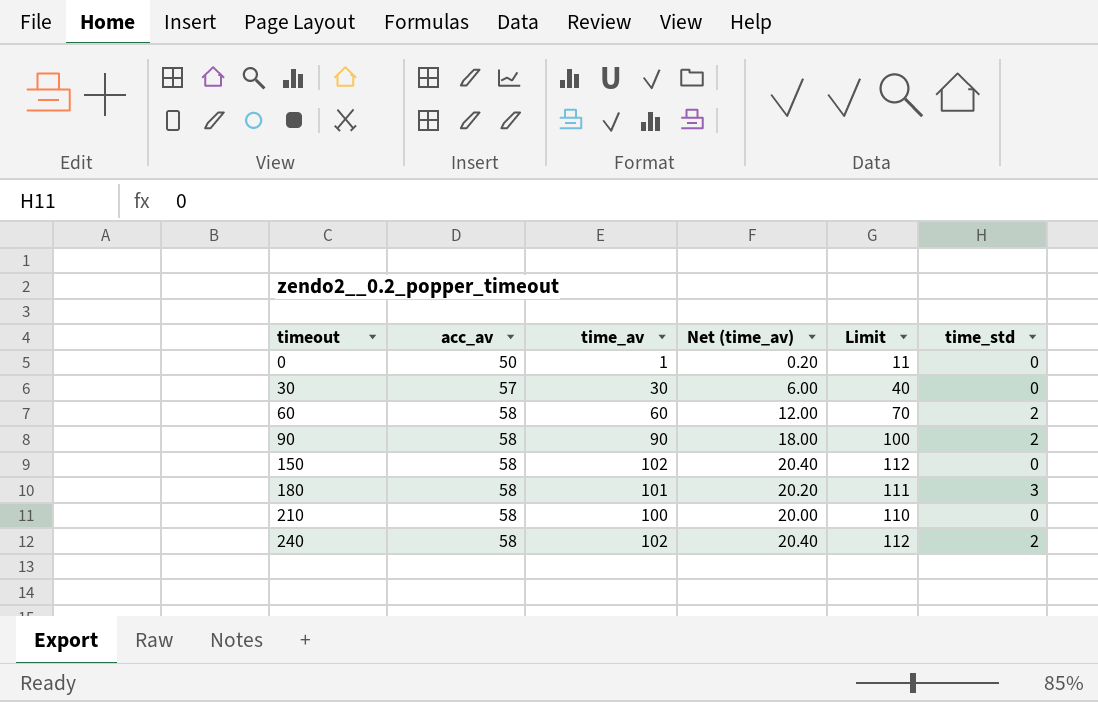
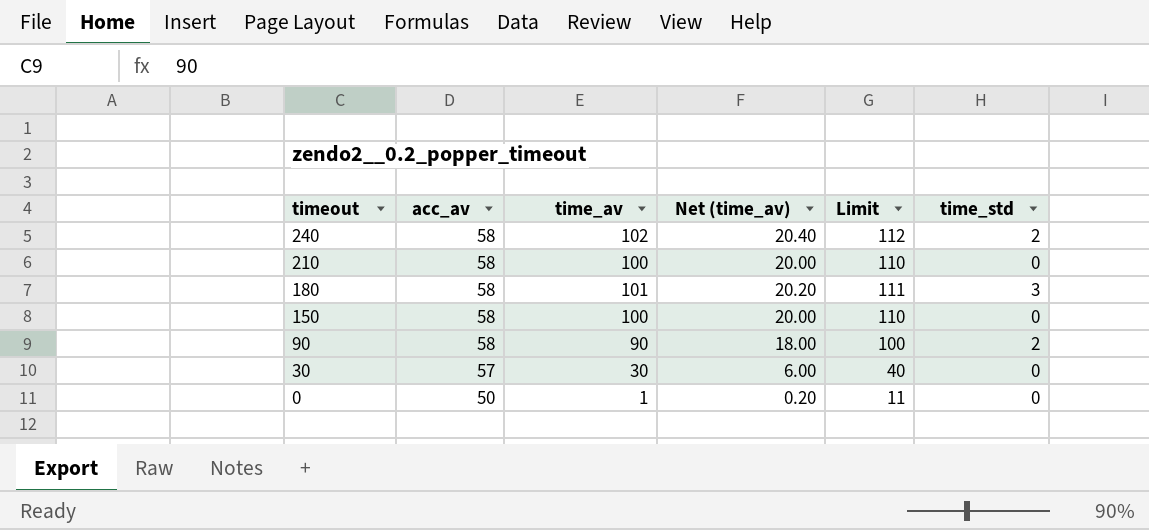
row order: timeout ascending -> timeout descending
row 60: 58 | 60 | 12.00 | 70 | 2 -> none
150 | time_av: 102 -> 100
150 | Net (time_av): 20.40 -> 20.00
150 | Limit: 112 -> 110

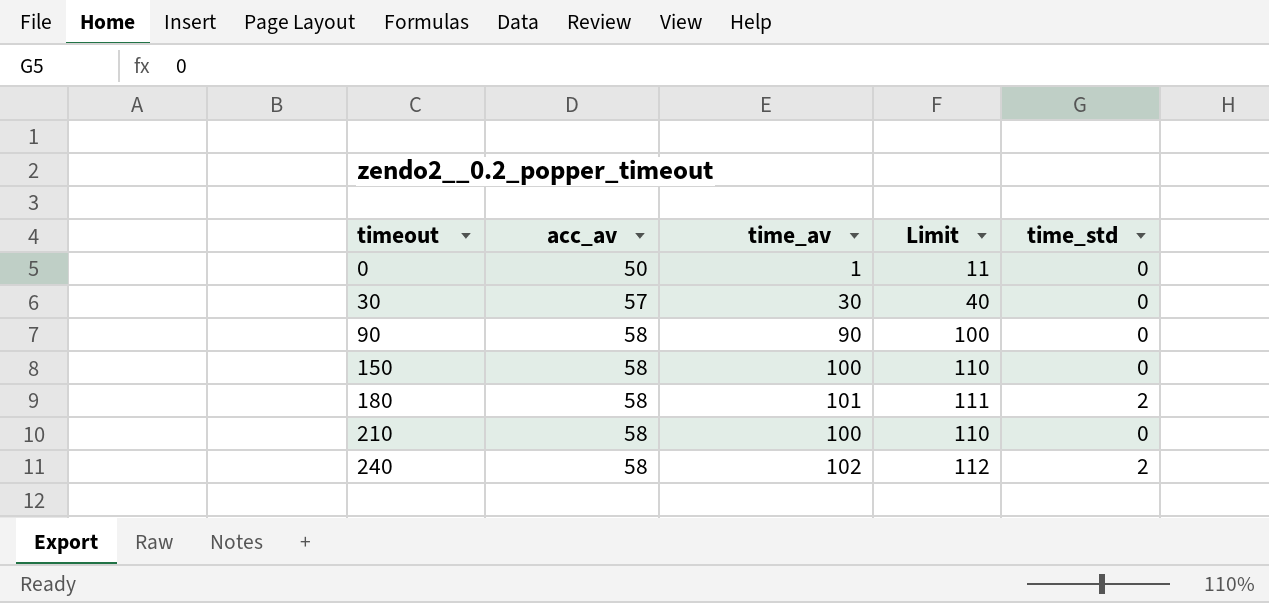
row order: timeout descending -> timeout ascending
column Net (time_av) | formula: [time_av] * 0.2 -> none
90 | time_std: 2 -> 0
180 | time_std: 3 -> 2

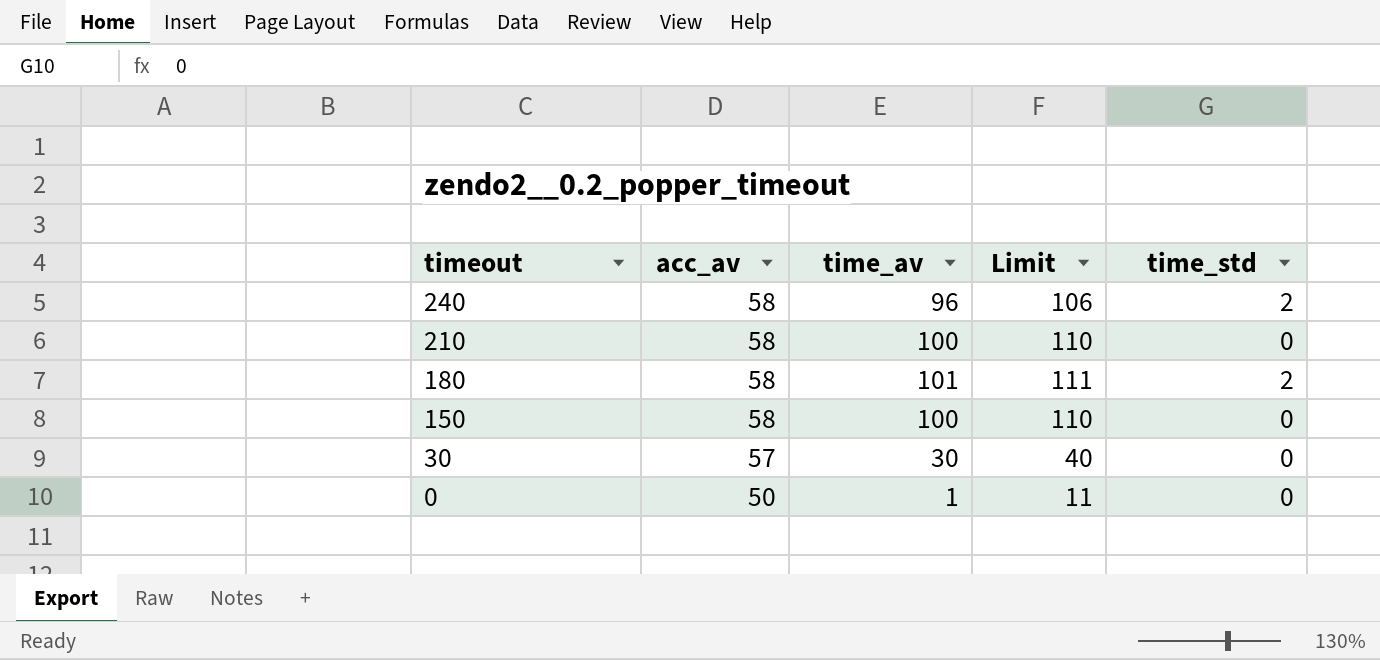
row order: timeout ascending -> timeout descending
row 90: 58 | 90 | 100 | 0 -> none
240 | time_av: 102 -> 96
240 | Limit: 112 -> 106

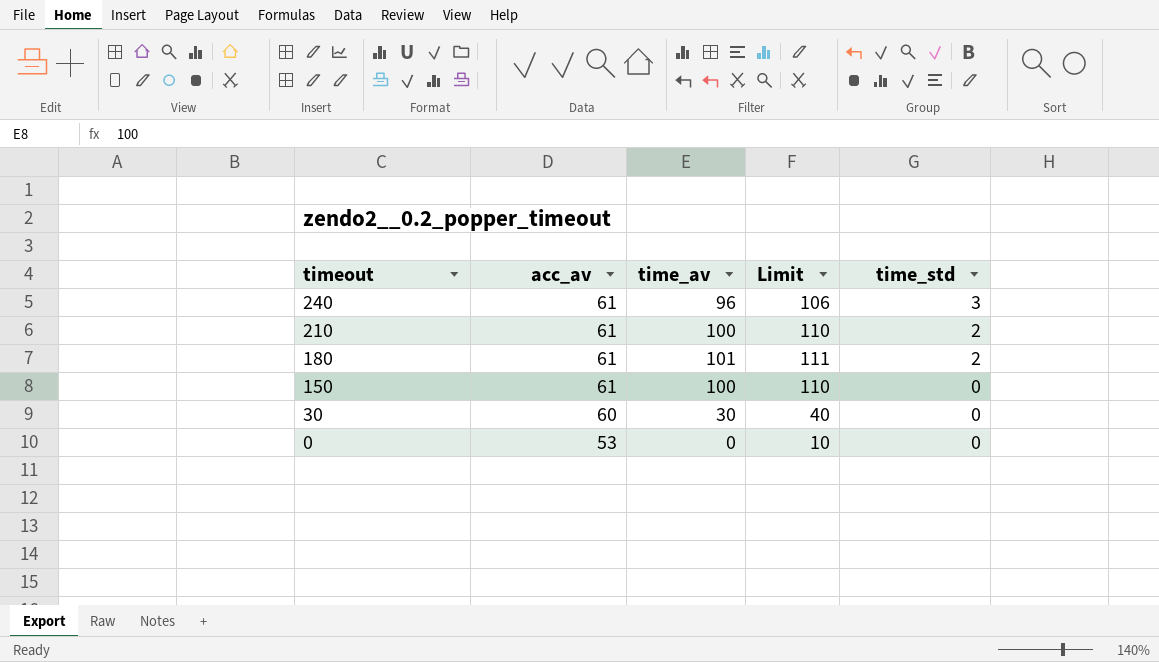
240 | acc_av: 58 -> 61
240 | time_std: 2 -> 3
210 | acc_av: 58 -> 61
210 | time_std: 0 -> 2
180 | acc_av: 58 -> 61
150 | acc_av: 58 -> 61
30 | acc_av: 57 -> 60
0 | acc_av: 50 -> 53
0 | time_av: 1 -> 0
0 | Limit: 11 -> 10

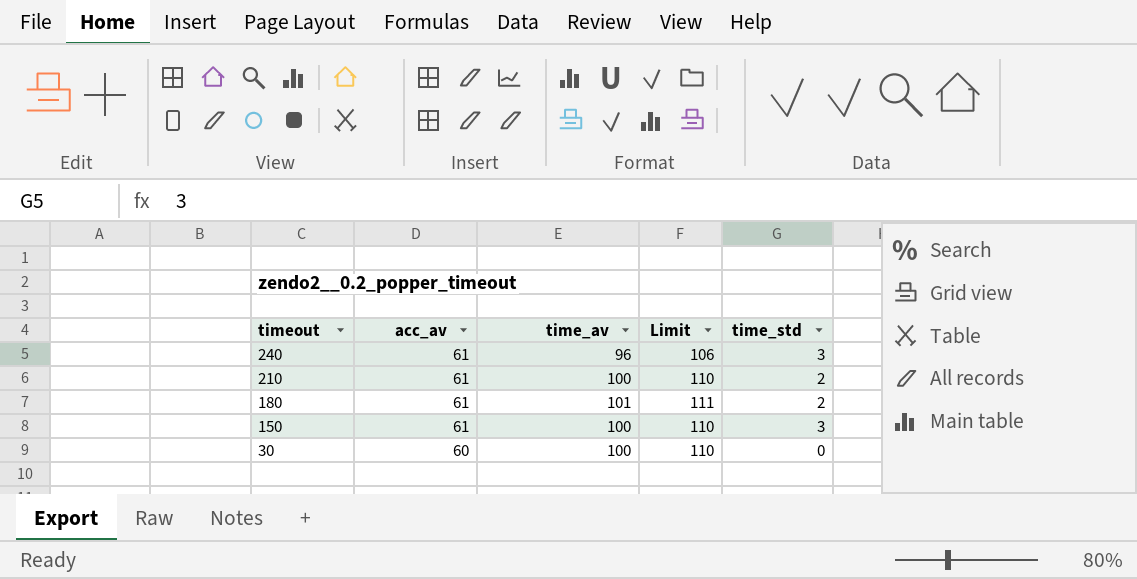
row 0: 53 | 0 | 10 | 0 -> none
150 | time_std: 0 -> 3
30 | time_av: 30 -> 100
30 | Limit: 40 -> 110

